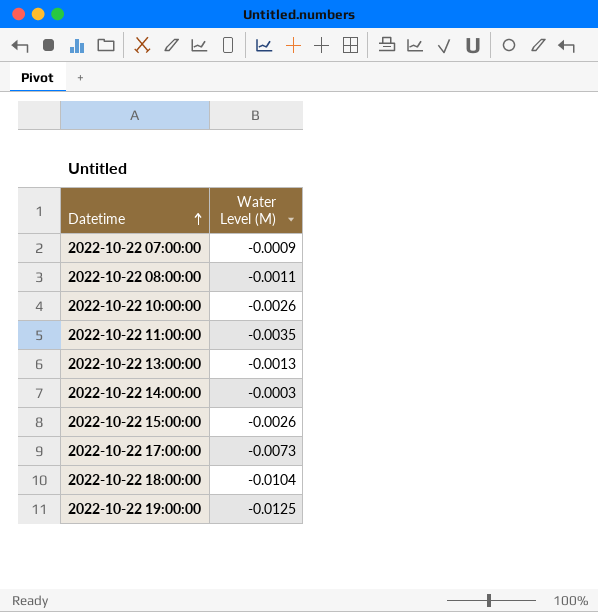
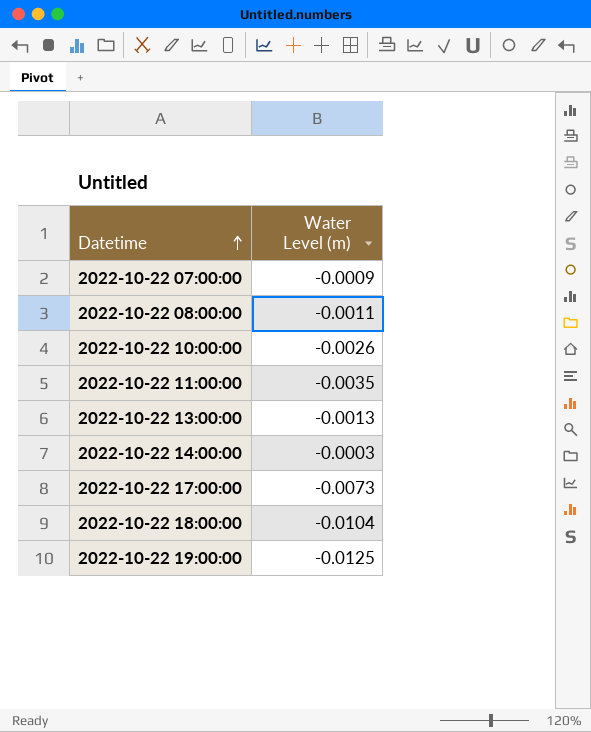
column name: Water Level (M) -> Water Level (m)
row 2022-10-22 15:00:00: -0.0026 -> none

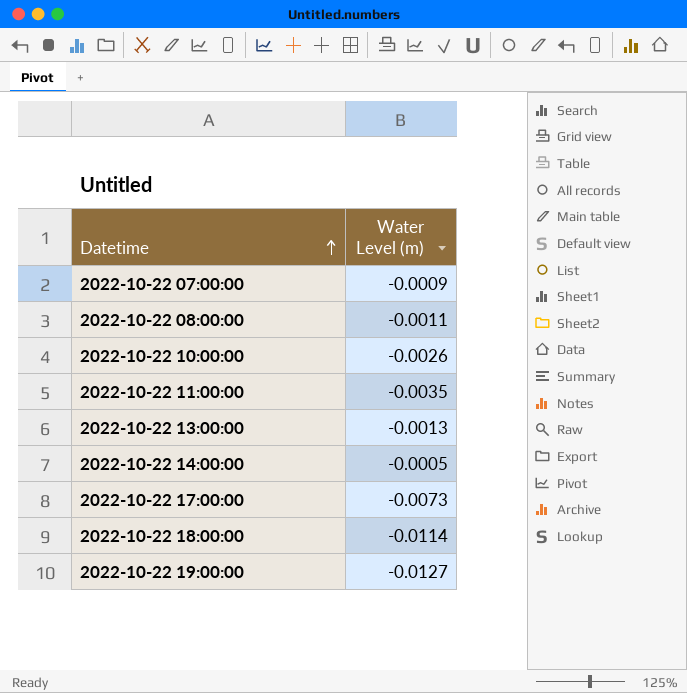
2022-10-22 14:00:00 | Water Level (m): -0.0003 -> -0.0005
2022-10-22 18:00:00 | Water Level (m): -0.0104 -> -0.0114
2022-10-22 19:00:00 | Water Level (m): -0.0125 -> -0.0127

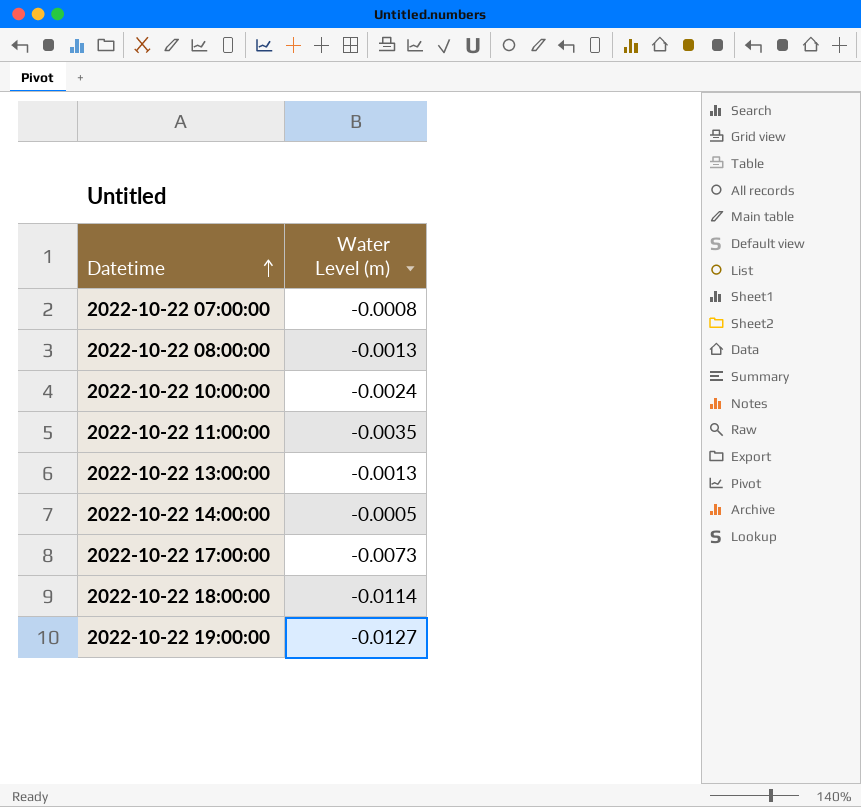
2022-10-22 07:00:00 | Water Level (m): -0.0009 -> -0.0008
2022-10-22 08:00:00 | Water Level (m): -0.0011 -> -0.0013
2022-10-22 10:00:00 | Water Level (m): -0.0026 -> -0.0024

